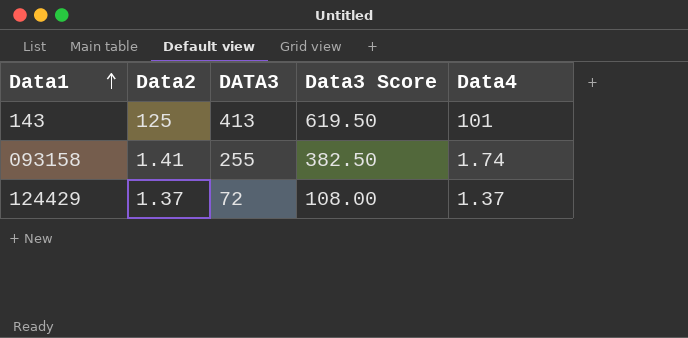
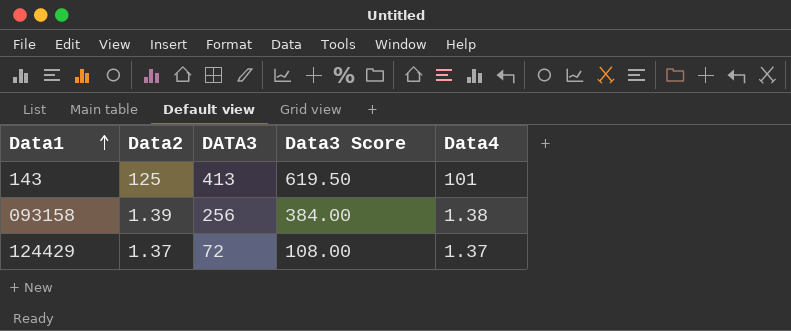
093158 | Data2: 1.41 -> 1.39
093158 | DATA3: 255 -> 256
093158 | Data3 Score: 382.50 -> 384.00
093158 | Data4: 1.74 -> 1.38

